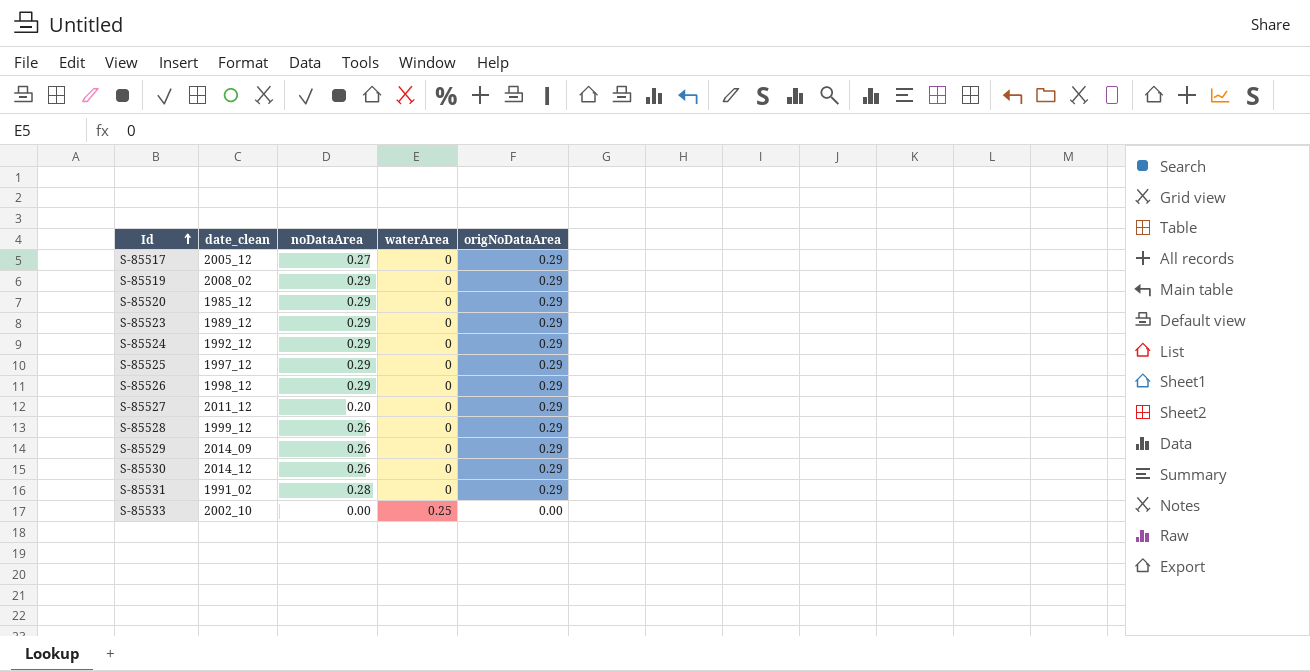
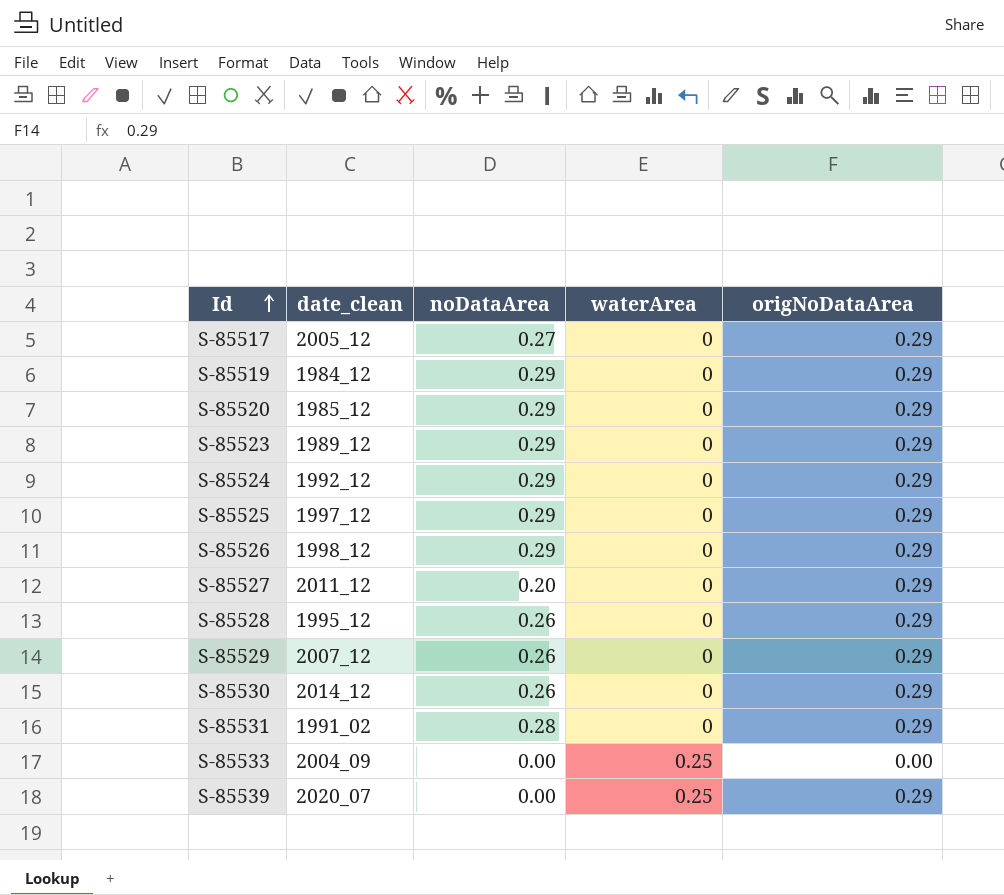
S-85519 | date_clean: 2008_02 -> 1984_12
S-85528 | date_clean: 1999_12 -> 1995_12
S-85529 | date_clean: 2014_09 -> 2007_12
S-85533 | date_clean: 2002_10 -> 2004_09
row S-85539: none -> 2020_07 | 0.00 | 0.25 | 0.29

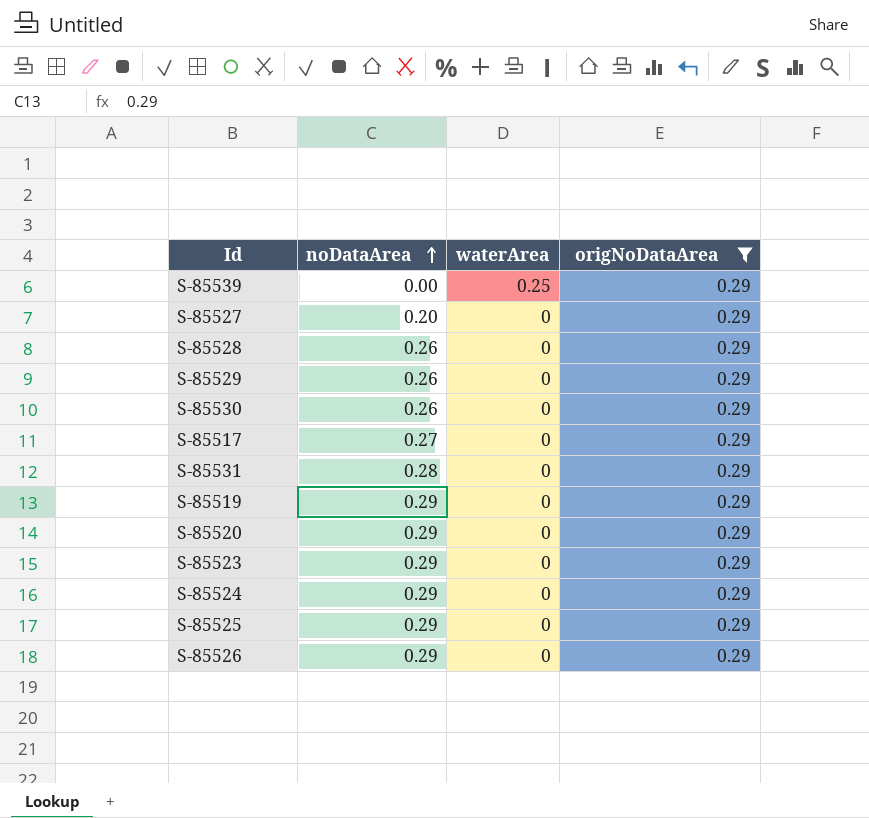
filter: none -> origNoDataArea = 0.29
row order: Id ascending -> noDataArea ascending
column date_clean | position: 2 -> none

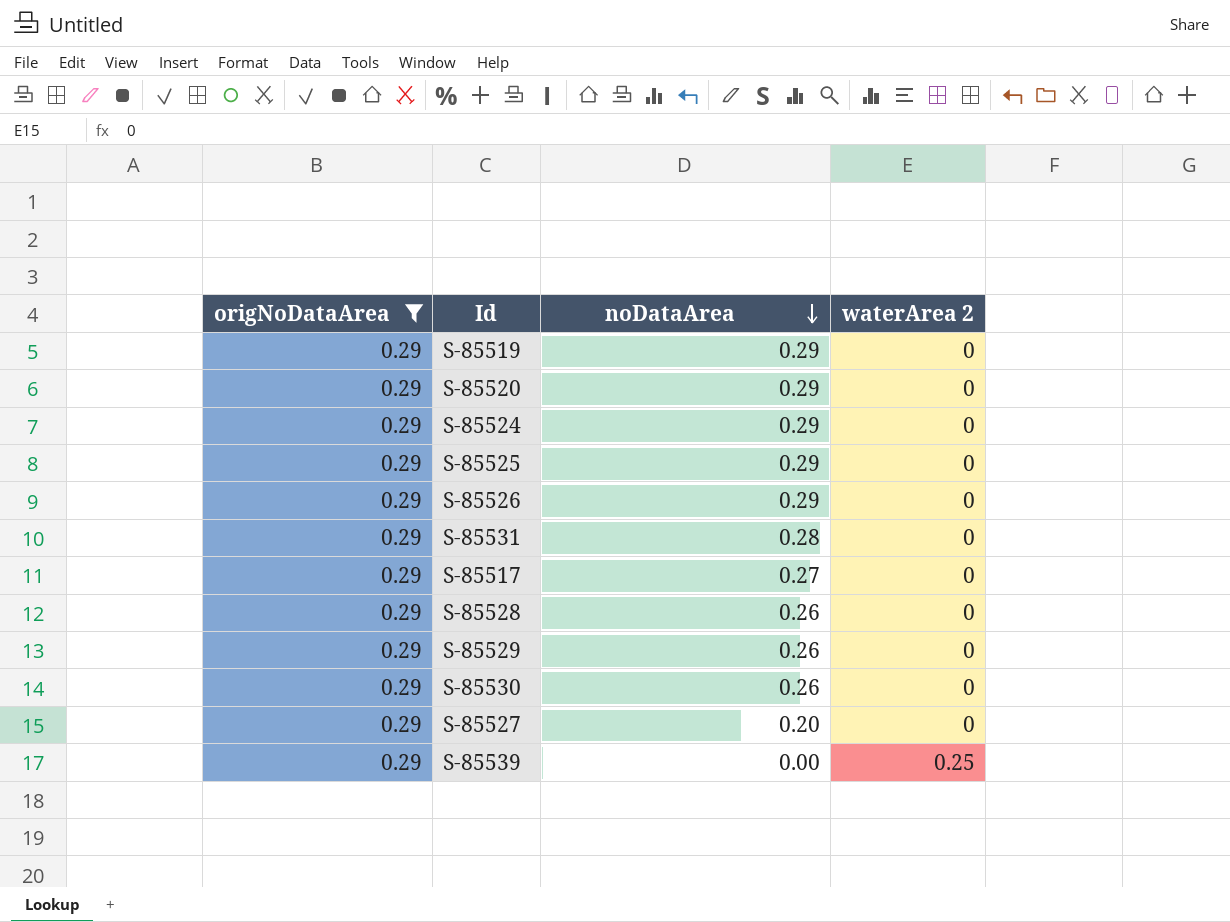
row order: noDataArea ascending -> noDataArea descending
column origNoDataArea | position: 4 -> 1
column name: waterArea -> waterArea 2
row S-85523: 0.29 | 0 | 0.29 -> none

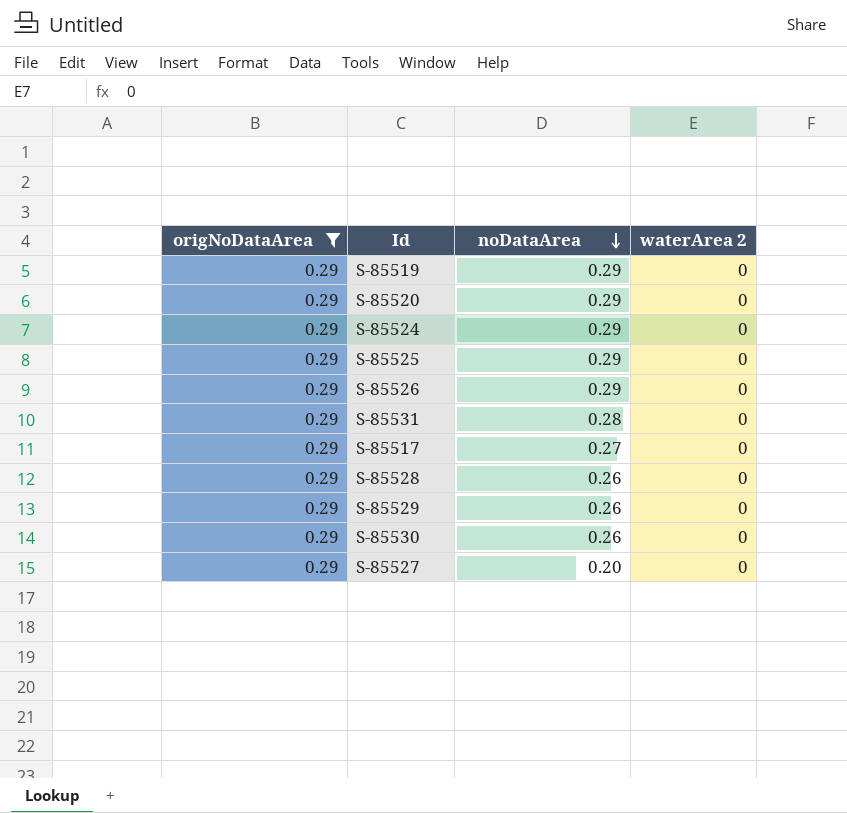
row S-85539: 0.29 | 0.00 | 0.25 -> none

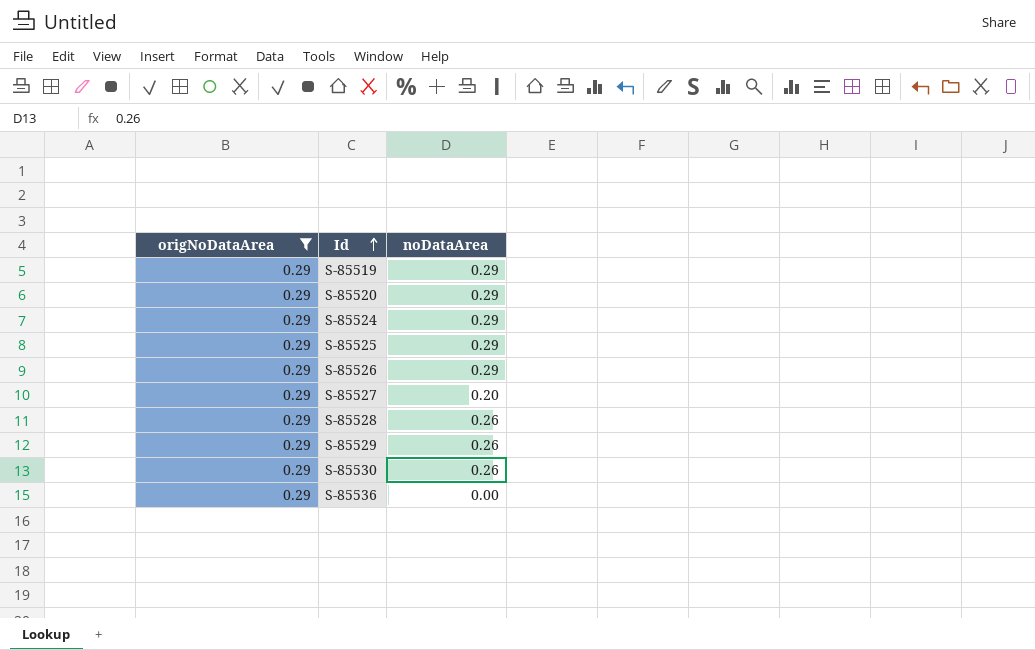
row order: noDataArea descending -> Id ascending
column waterArea 2 | position: 4 -> none
row S-85531: 0.29 | 0.28 | 0 -> none
row S-85517: 0.29 | 0.27 | 0 -> none
row S-85536: none -> 0.29 | 0.00

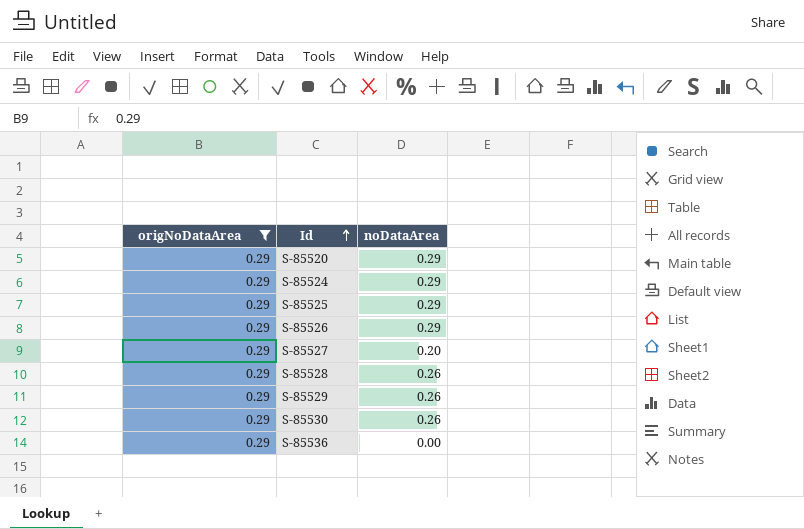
row S-85519: 0.29 | 0.29 -> none

